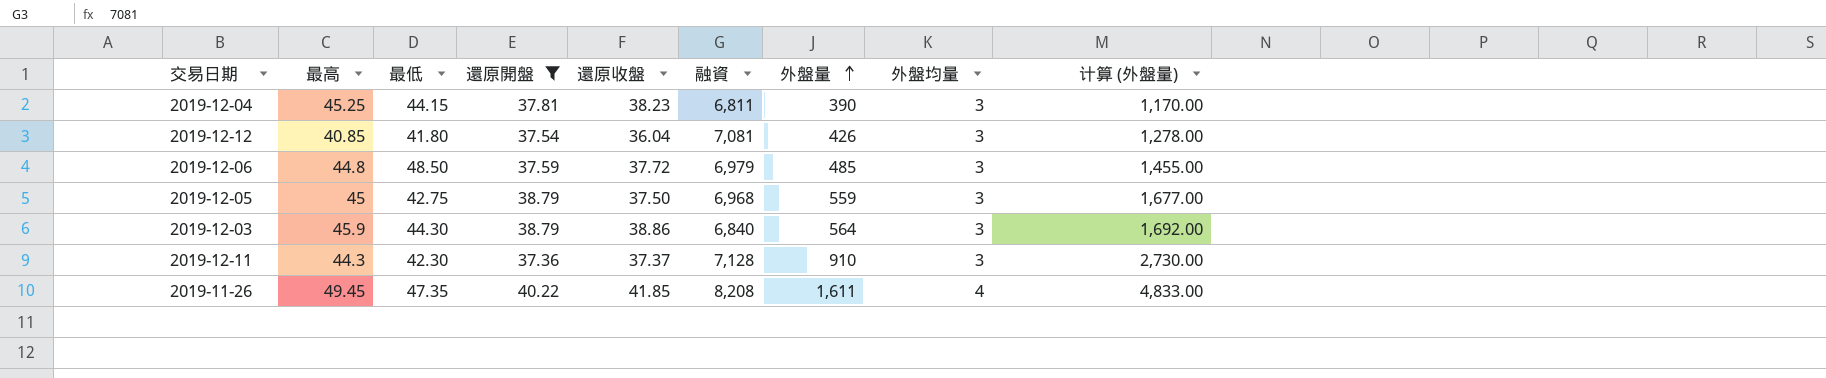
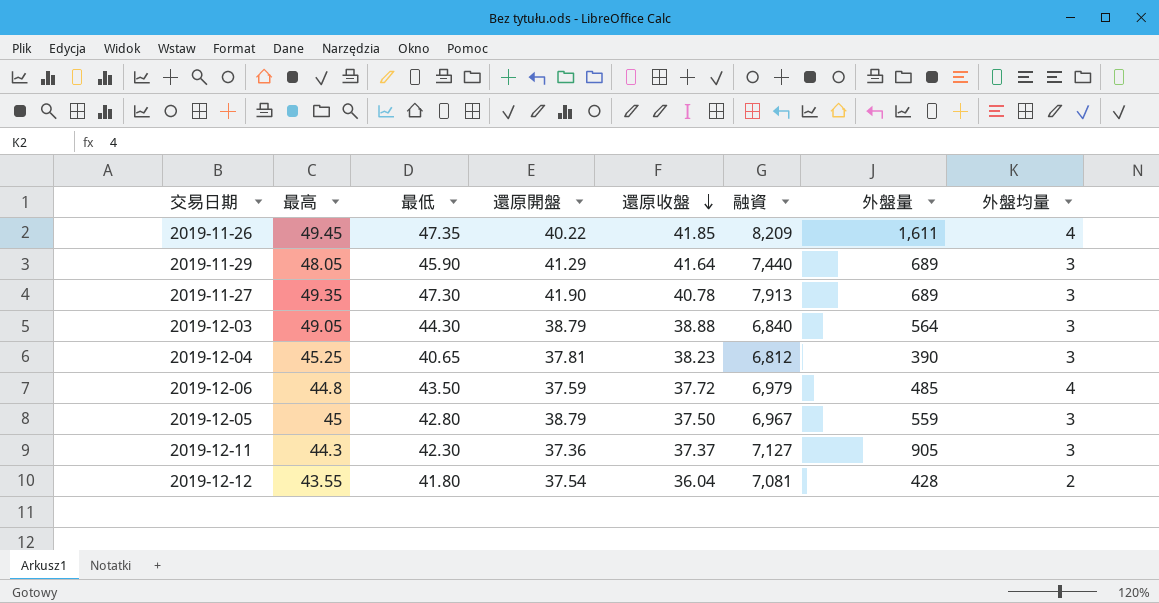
filter: 還原開盤 <= 40.22 -> none
row order: 外盤量 ascending -> 還原收盤 descending
column 计算 (外盤量) | formula: [外盤量] * 3 -> none
2019-11-26 | 融資: 8,208 -> 8,209
2019-12-03 | 最高: 45.9 -> 49.05
2019-12-03 | 還原收盤: 38.86 -> 38.88
2019-12-04 | 最低: 44.15 -> 40.65
2019-12-04 | 融資: 6,811 -> 6,812
2019-12-06 | 最低: 48.50 -> 43.50
2019-12-06 | 外盤均量: 3 -> 4
2019-12-05 | 最低: 42.75 -> 42.80
2019-12-05 | 融資: 6,968 -> 6,967
2019-12-11 | 融資: 7,128 -> 7,127
2019-12-11 | 外盤量: 910 -> 905
2019-12-12 | 最高: 40.85 -> 43.55
2019-12-12 | 外盤量: 426 -> 428
2019-12-12 | 外盤均量: 3 -> 2

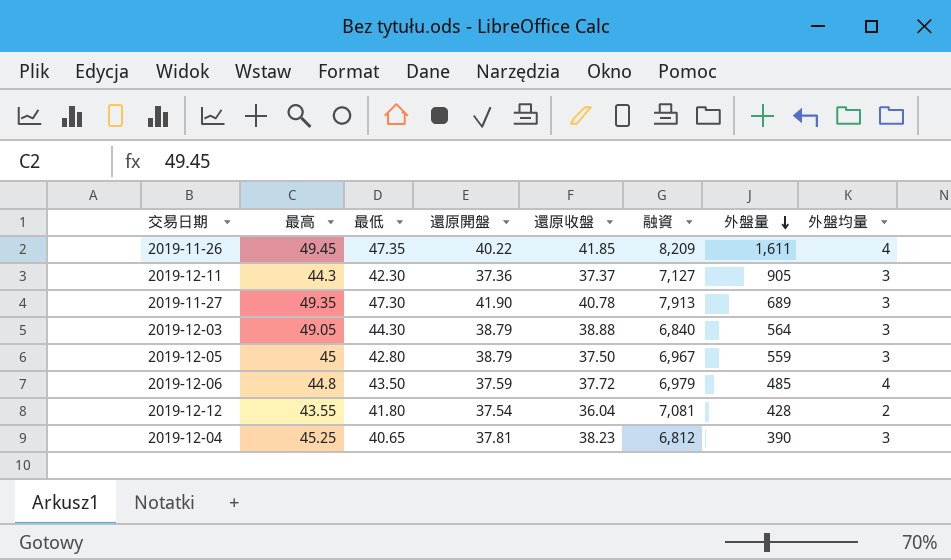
row order: 還原收盤 descending -> 外盤量 descending
row 2019-11-29: 48.05 | 45.90 | 41.29 | 41.64 | 7,440 | 689 | 3 -> none

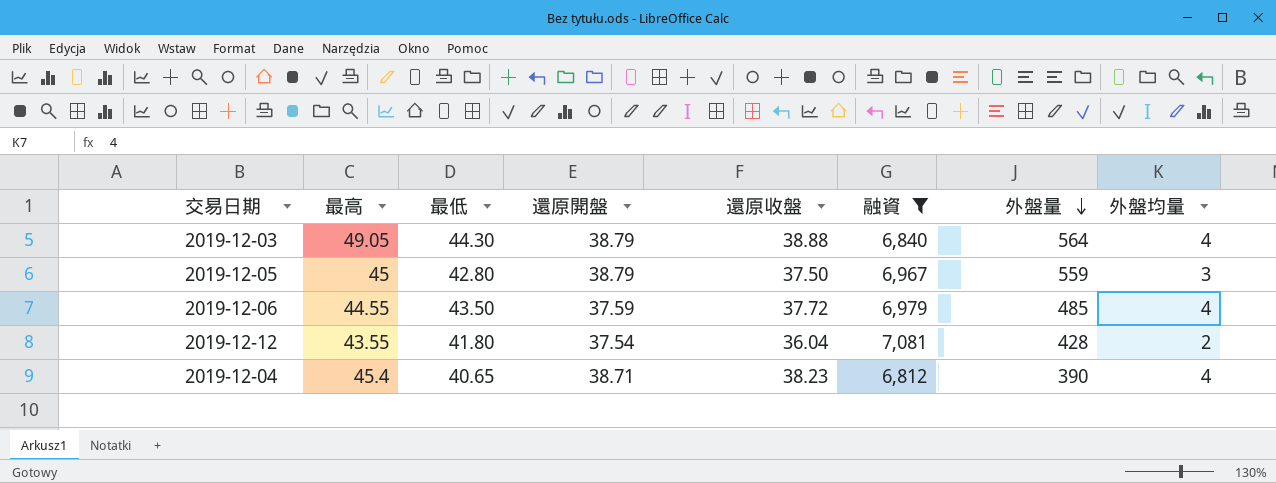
filter: none -> 融資 <= 7,081
2019-12-03 | 外盤均量: 3 -> 4
2019-12-06 | 最高: 44.8 -> 44.55
2019-12-04 | 最高: 45.25 -> 45.4
2019-12-04 | 還原開盤: 37.81 -> 38.71
2019-12-04 | 外盤均量: 3 -> 4

